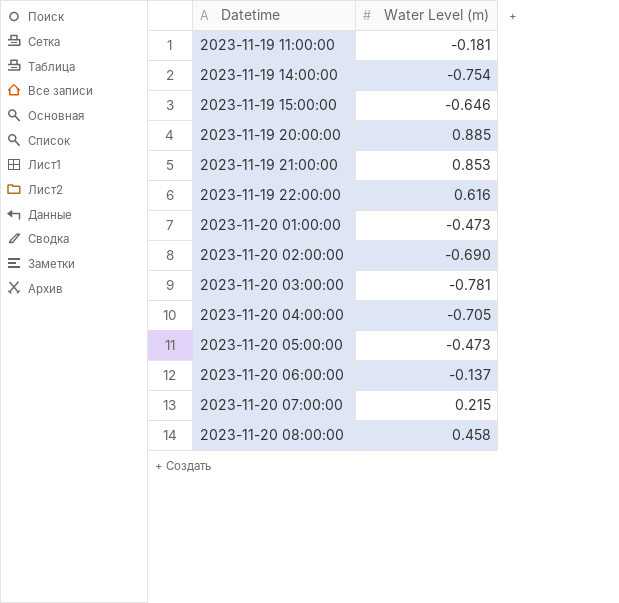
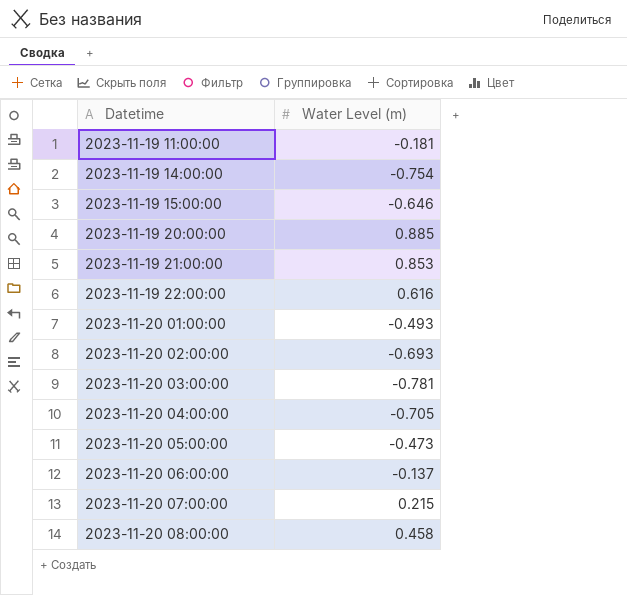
2023-11-20 01:00:00 | Water Level (m): -0.473 -> -0.493
2023-11-20 02:00:00 | Water Level (m): -0.690 -> -0.693

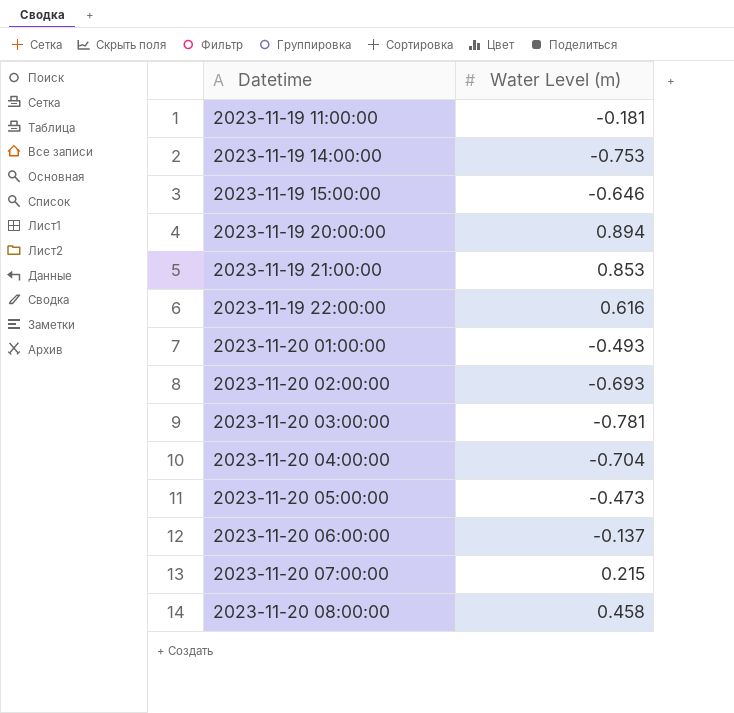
2023-11-19 14:00:00 | Water Level (m): -0.754 -> -0.753
2023-11-19 20:00:00 | Water Level (m): 0.885 -> 0.894
2023-11-20 04:00:00 | Water Level (m): -0.705 -> -0.704

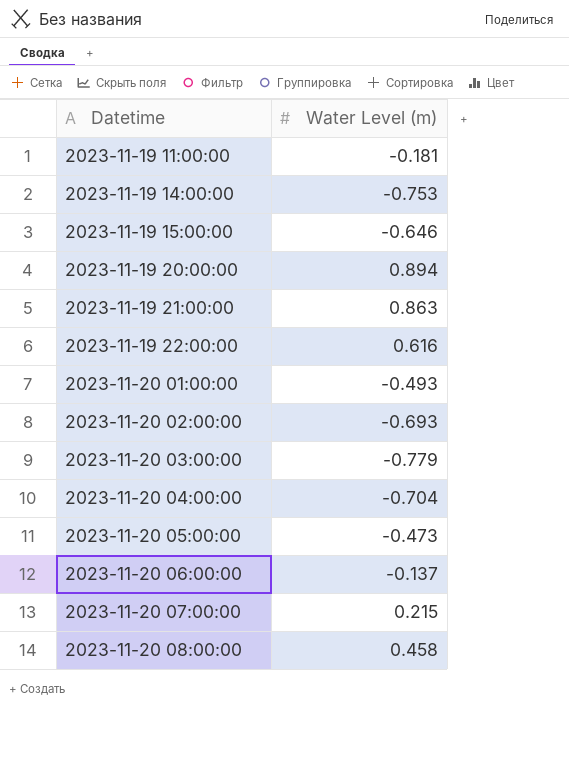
2023-11-19 21:00:00 | Water Level (m): 0.853 -> 0.863
2023-11-20 03:00:00 | Water Level (m): -0.781 -> -0.779

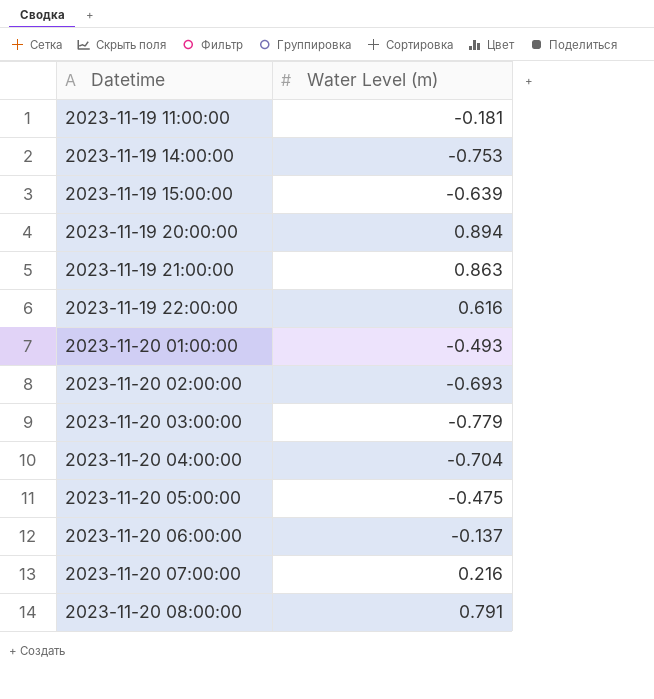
2023-11-19 15:00:00 | Water Level (m): -0.646 -> -0.639
2023-11-20 05:00:00 | Water Level (m): -0.473 -> -0.475
2023-11-20 07:00:00 | Water Level (m): 0.215 -> 0.216
2023-11-20 08:00:00 | Water Level (m): 0.458 -> 0.791

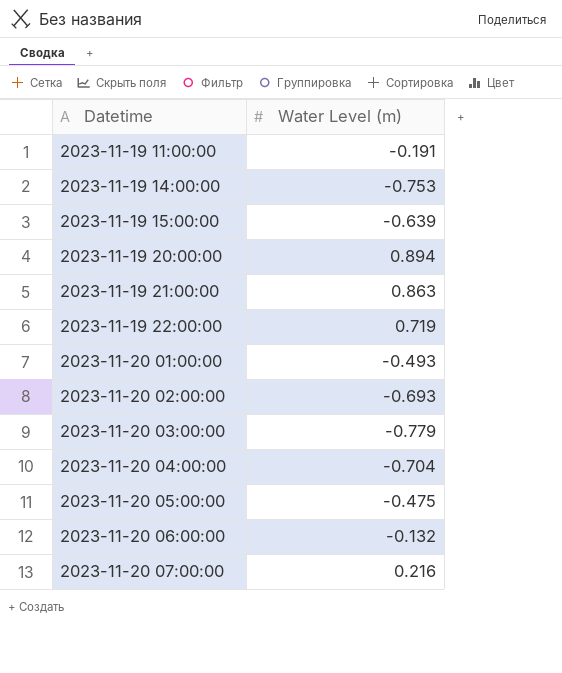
row 2023-11-20 08:00:00: 0.791 -> none
2023-11-19 11:00:00 | Water Level (m): -0.181 -> -0.191
2023-11-19 22:00:00 | Water Level (m): 0.616 -> 0.719
2023-11-20 06:00:00 | Water Level (m): -0.137 -> -0.132

